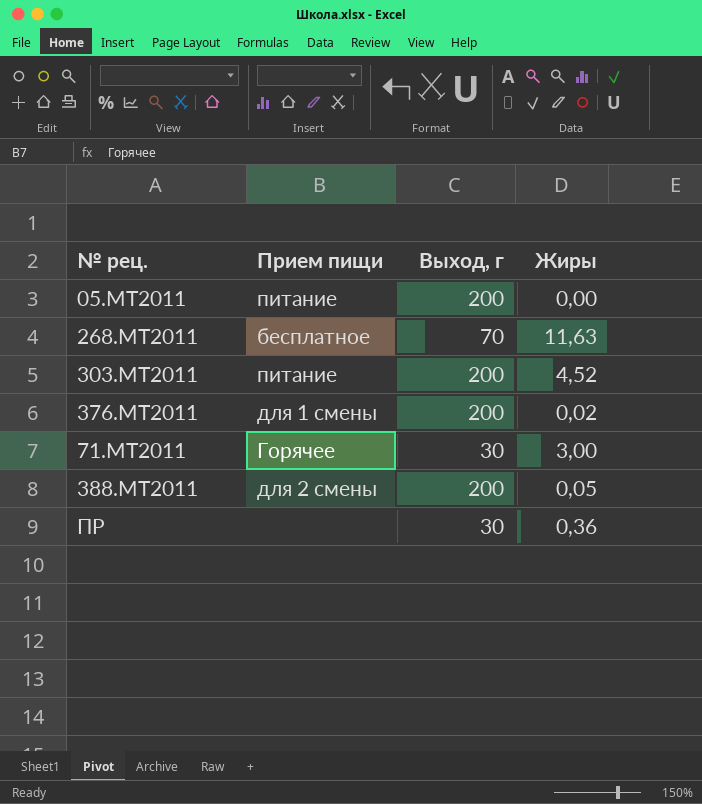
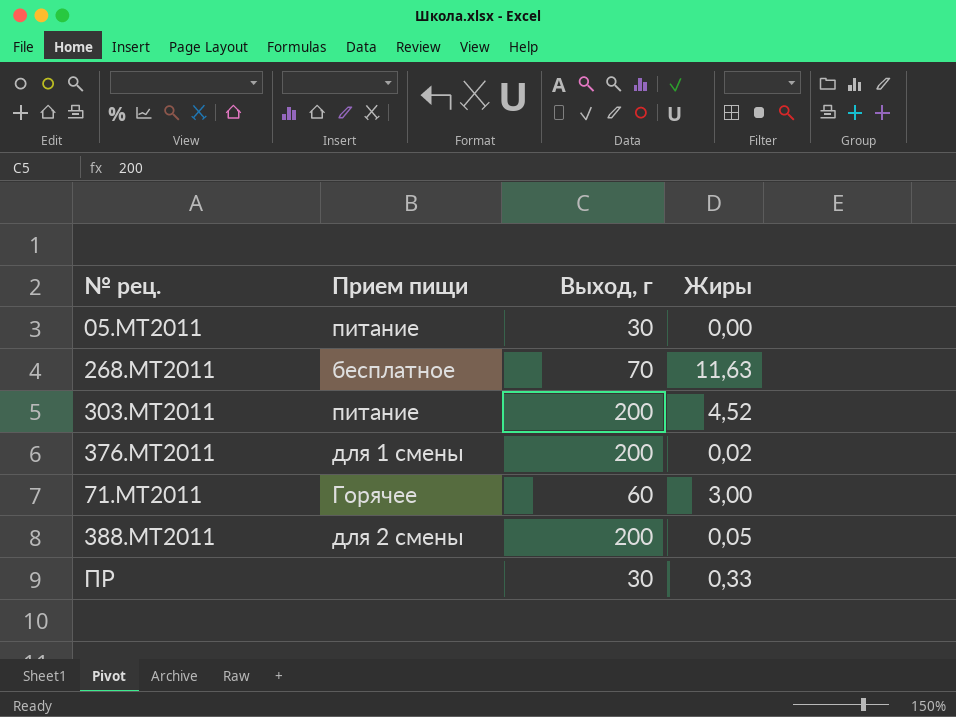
05.МТ2011 | Выход, г: 200 -> 30
71.МТ2011 | Выход, г: 30 -> 60
ПР | Жиры: 0,36 -> 0,33

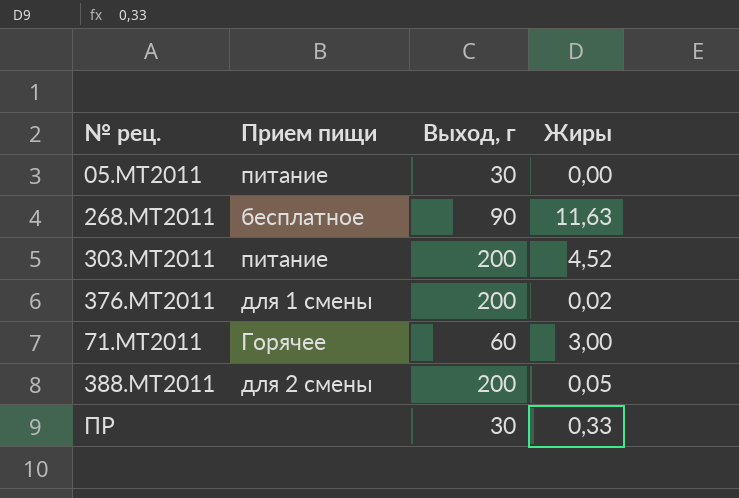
268.МТ2011 | Выход, г: 70 -> 90

